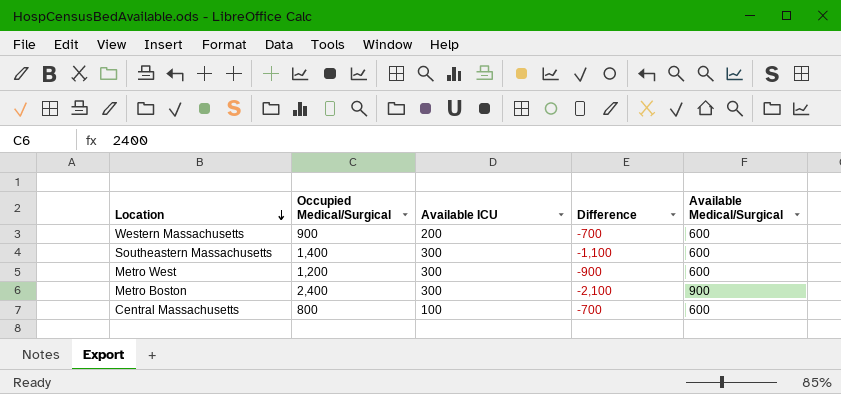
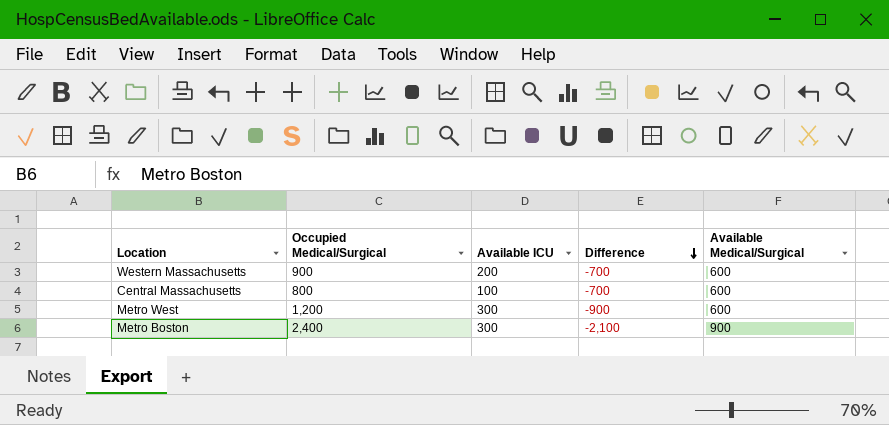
row order: Location descending -> Difference descending
row Southeastern Massachusetts: 1,400 | 300 | -1,100 | 600 -> none

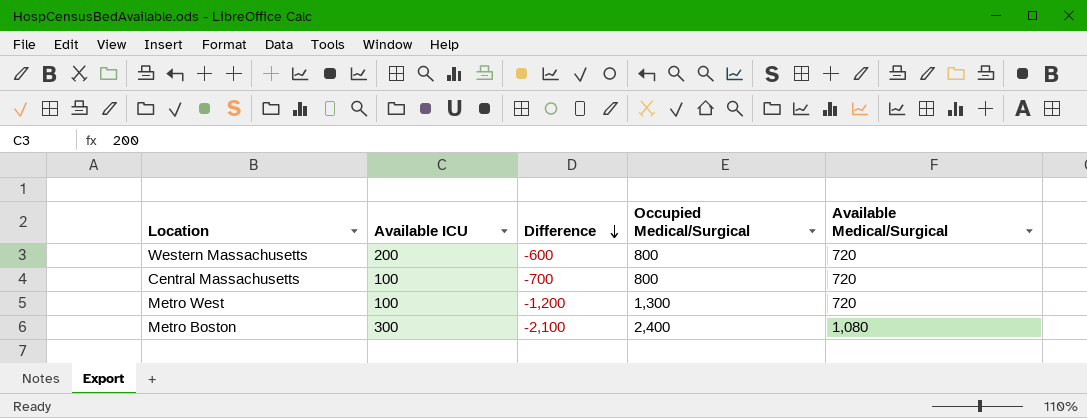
column Occupied Medical/Surgical | position: 2 -> 4
Western Massachusetts | Difference: -700 -> -600
Western Massachusetts | Occupied Medical/Surgical: 900 -> 800
Western Massachusetts | Available Medical/Surgical: 600 -> 720
Central Massachusetts | Available Medical/Surgical: 600 -> 720
Metro West | Available ICU: 300 -> 100
Metro West | Difference: -900 -> -1,200
Metro West | Occupied Medical/Surgical: 1,200 -> 1,300
Metro West | Available Medical/Surgical: 600 -> 720
Metro Boston | Available Medical/Surgical: 900 -> 1,080

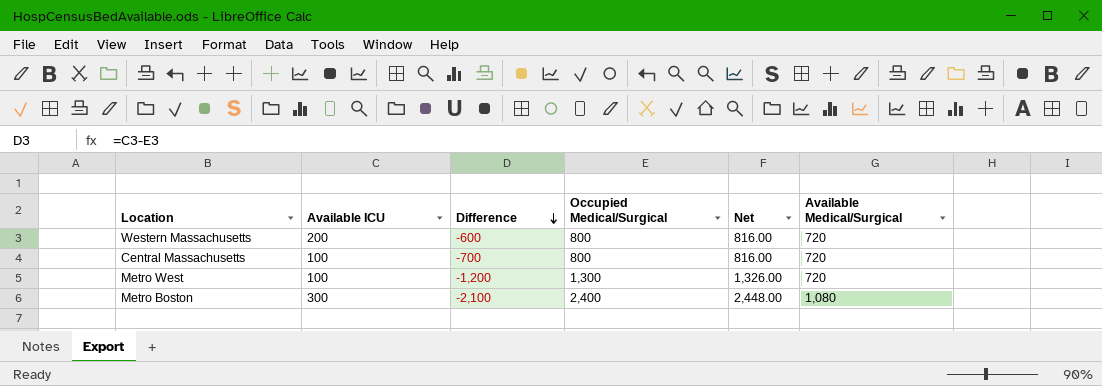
column Net | formula: none -> [Occupied Medical/Surgical] * 1.02

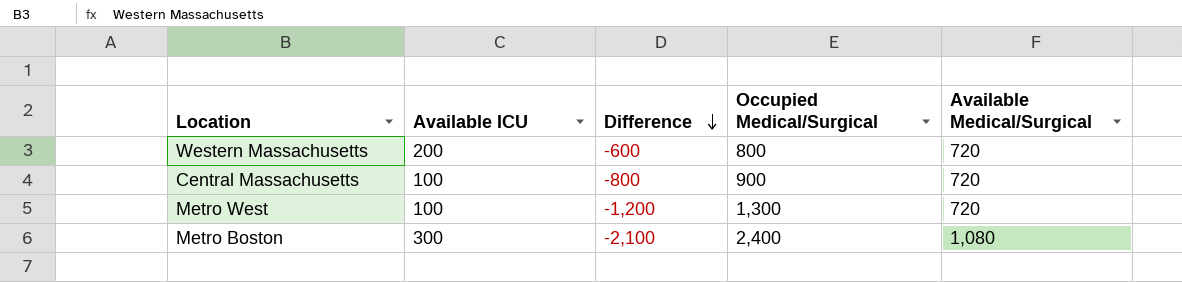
column Net | formula: [Occupied Medical/Surgical] * 1.02 -> none
Central Massachusetts | Difference: -700 -> -800
Central Massachusetts | Occupied Medical/Surgical: 800 -> 900

